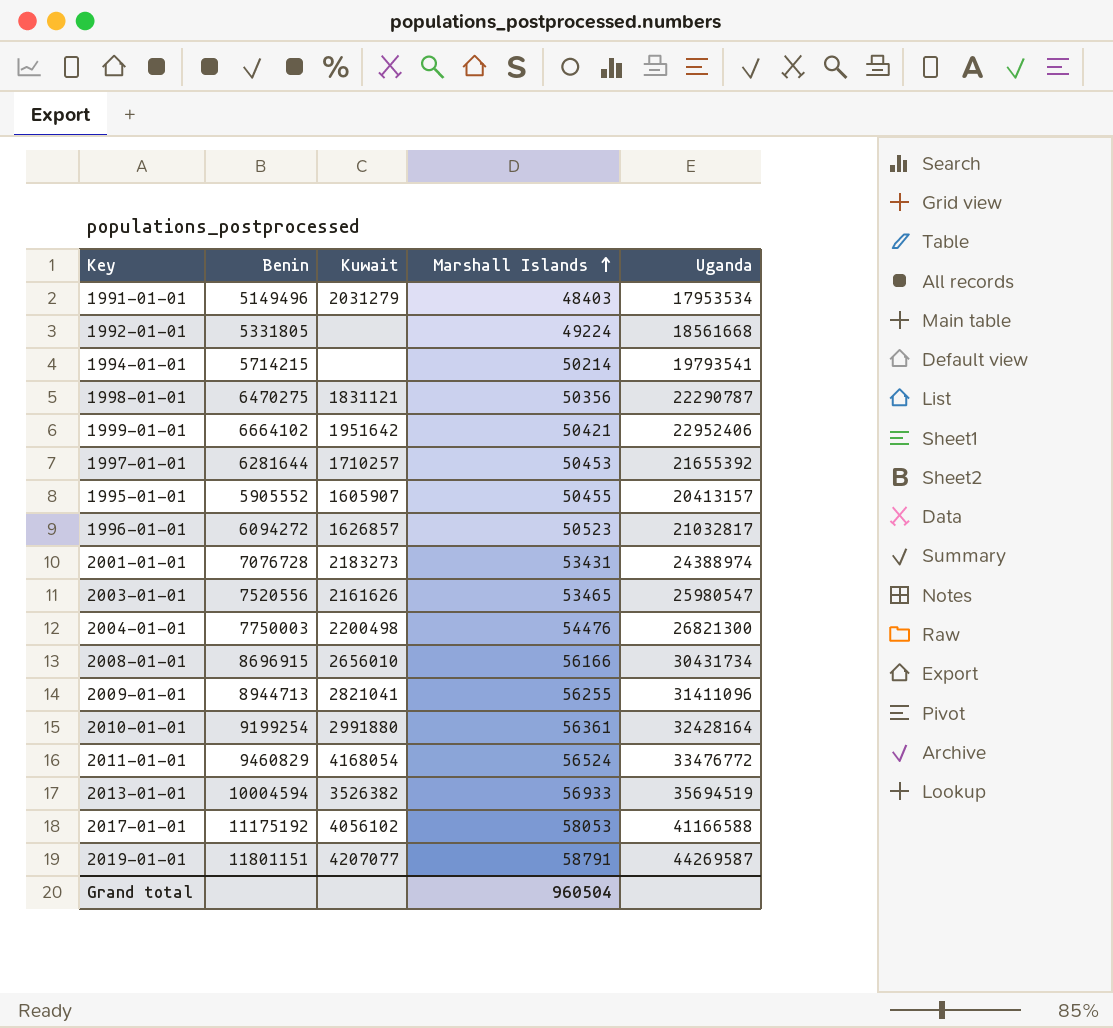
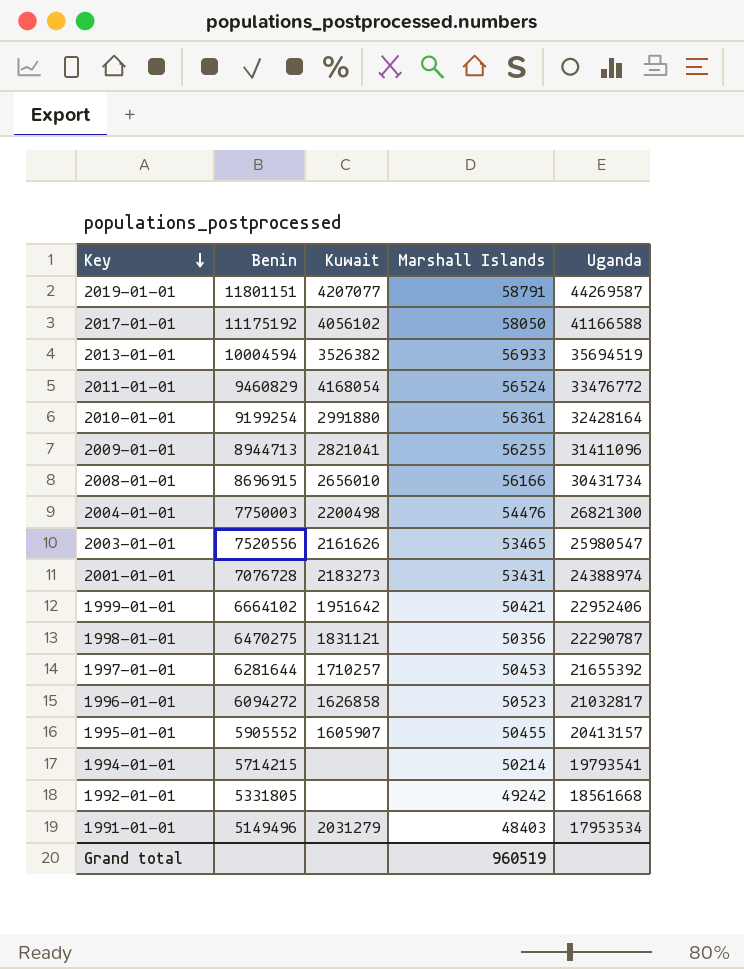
row order: Marshall Islands ascending -> Key descending
2017-01-01 | Marshall Islands: 58053 -> 58050
1996-01-01 | Kuwait: 1626857 -> 1626858
1992-01-01 | Marshall Islands: 49224 -> 49242
Grand total | Marshall Islands: 960504 -> 960519

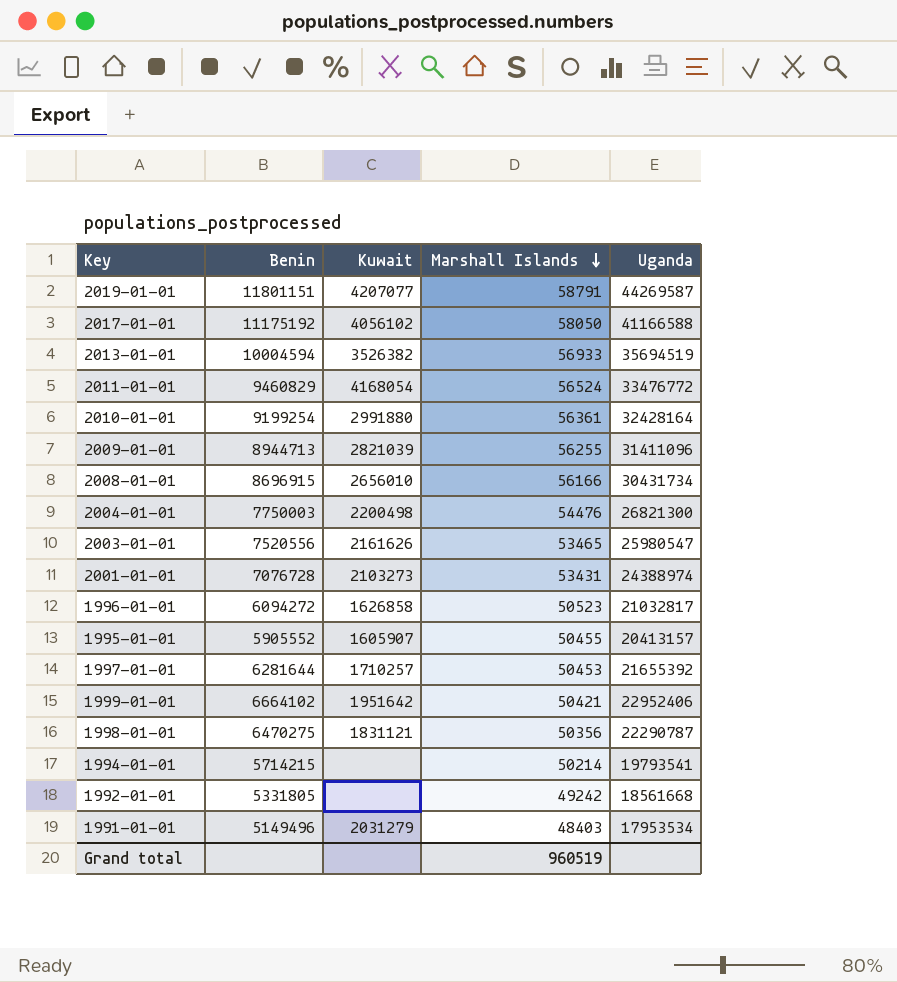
row order: Key descending -> Marshall Islands descending
2009-01-01 | Kuwait: 2821041 -> 2821039
2001-01-01 | Kuwait: 2183273 -> 2103273

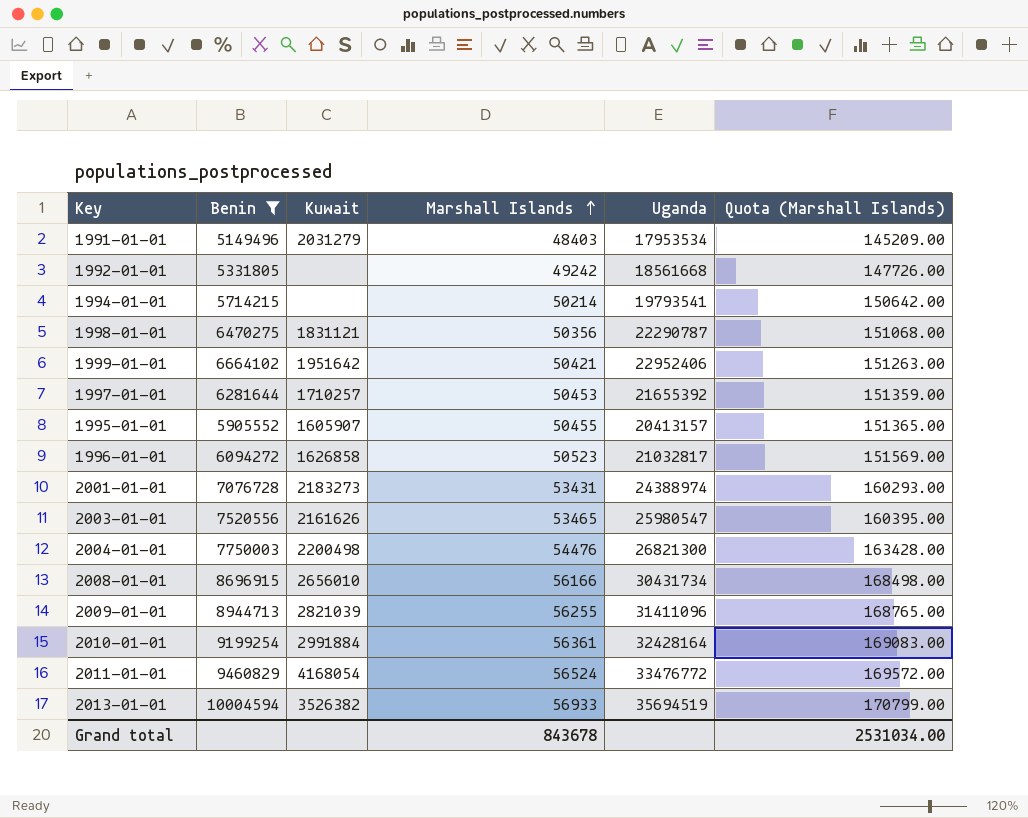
filter: none -> Benin <= 10004594
row order: Marshall Islands descending -> Marshall Islands ascending
column Quota (Marshall Islands) | formula: none -> [Marshall Islands] * 3
2001-01-01 | Kuwait: 2103273 -> 2183273
2010-01-01 | Kuwait: 2991880 -> 2991884
Grand total | Marshall Islands: 960519 -> 843678

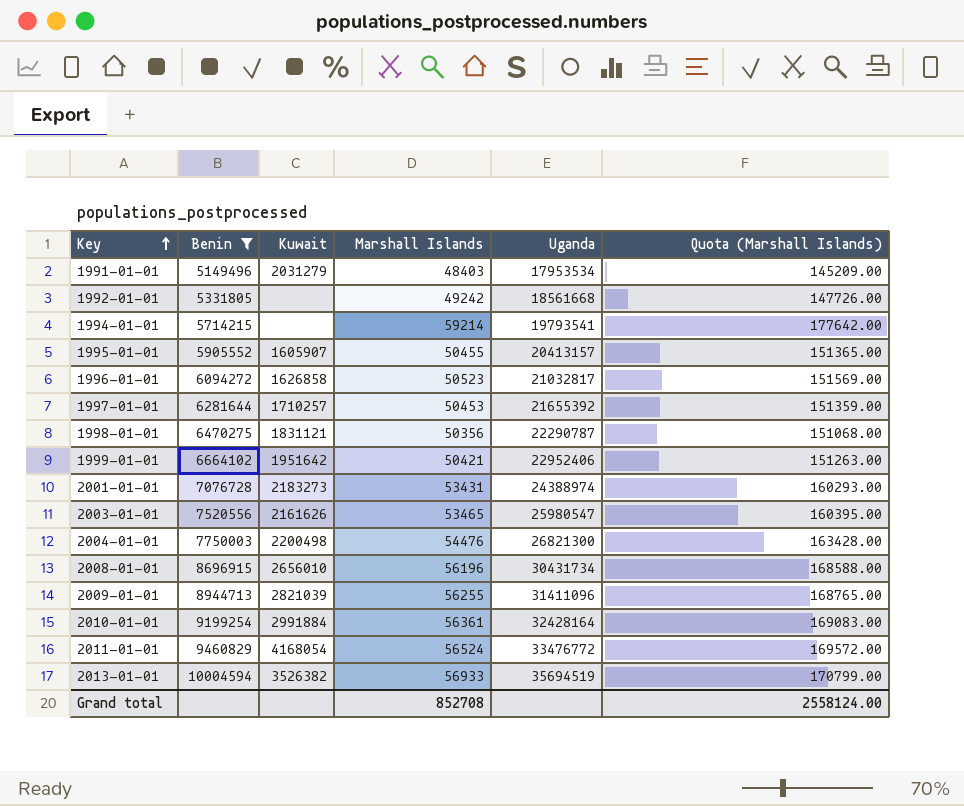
row order: Marshall Islands ascending -> Key ascending
1994-01-01 | Marshall Islands: 50214 -> 59214
1994-01-01 | Quota (Marshall Islands): 150642.00 -> 177642.00
2008-01-01 | Marshall Islands: 56166 -> 56196
2008-01-01 | Quota (Marshall Islands): 168498.00 -> 168588.00
Grand total | Marshall Islands: 843678 -> 852708
Grand total | Quota (Marshall Islands): 2531034.00 -> 2558124.00

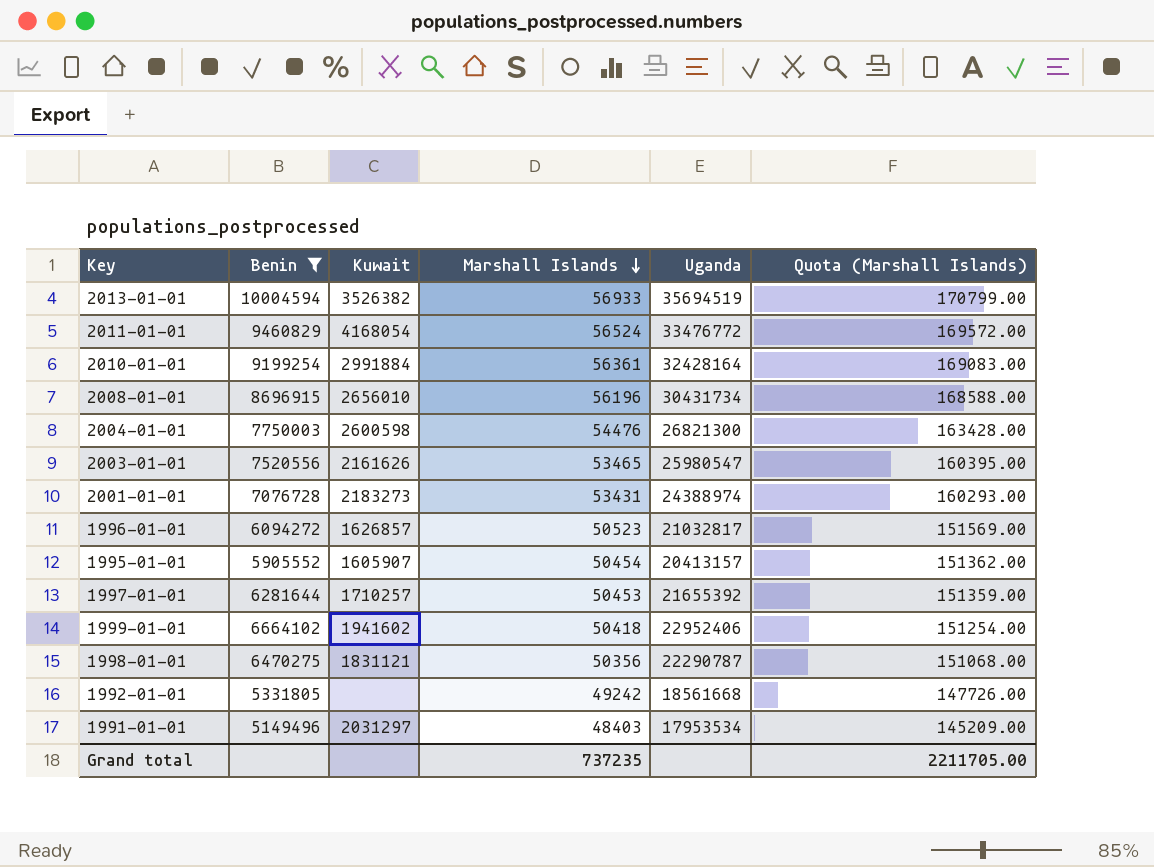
row order: Key ascending -> Marshall Islands descending
row 1994-01-01: 5714215 | none | 59214 | 19793541 | 177642.00 -> none
row 2009-01-01: 8944713 | 2821039 | 56255 | 31411096 | 168765.00 -> none
2004-01-01 | Kuwait: 2200498 -> 2600598
1996-01-01 | Kuwait: 1626858 -> 1626857
1995-01-01 | Marshall Islands: 50455 -> 50454
1995-01-01 | Quota (Marshall Islands): 151365.00 -> 151362.00
1999-01-01 | Kuwait: 1951642 -> 1941602
1999-01-01 | Marshall Islands: 50421 -> 50418
1999-01-01 | Quota (Marshall Islands): 151263.00 -> 151254.00
1991-01-01 | Kuwait: 2031279 -> 2031297
Grand total | Marshall Islands: 852708 -> 737235
Grand total | Quota (Marshall Islands): 2558124.00 -> 2211705.00

